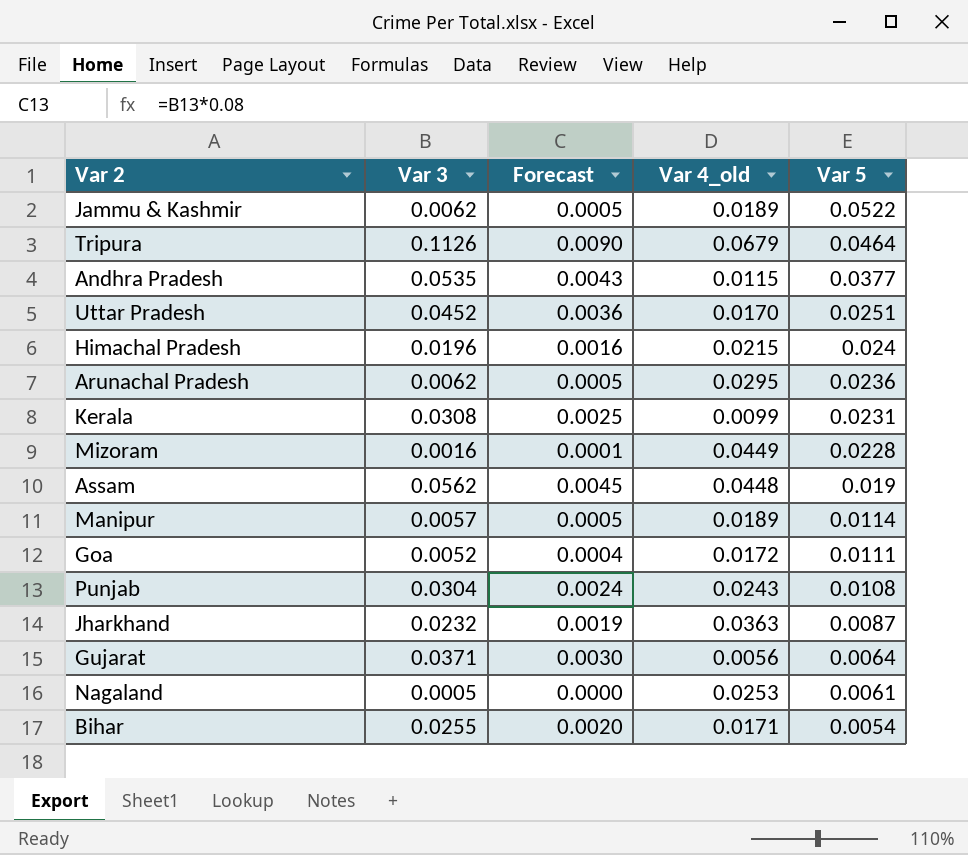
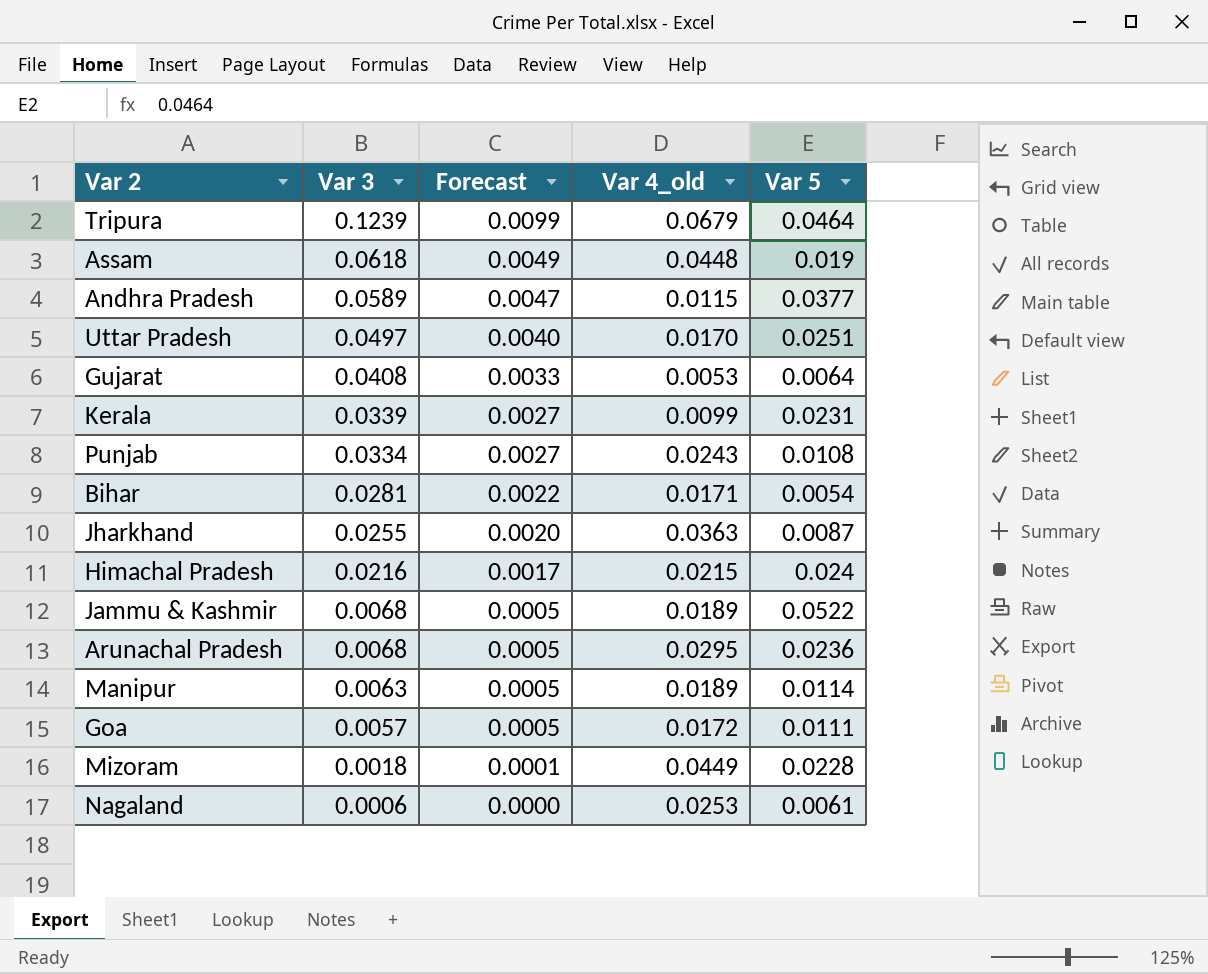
row order: Var 5 descending -> Var 3 descending
Tripura | Var 3: 0.1126 -> 0.1239
Tripura | Forecast: 0.0090 -> 0.0099
Assam | Var 3: 0.0562 -> 0.0618
Assam | Forecast: 0.0045 -> 0.0049
Andhra Pradesh | Var 3: 0.0535 -> 0.0589
Andhra Pradesh | Forecast: 0.0043 -> 0.0047
Uttar Pradesh | Var 3: 0.0452 -> 0.0497
Uttar Pradesh | Forecast: 0.0036 -> 0.0040
Gujarat | Var 3: 0.0371 -> 0.0408
Gujarat | Forecast: 0.0030 -> 0.0033
Gujarat | Var 4_old: 0.0056 -> 0.0053
Kerala | Var 3: 0.0308 -> 0.0339
Kerala | Forecast: 0.0025 -> 0.0027
Punjab | Var 3: 0.0304 -> 0.0334
Punjab | Forecast: 0.0024 -> 0.0027
Bihar | Var 3: 0.0255 -> 0.0281
Bihar | Forecast: 0.0020 -> 0.0022
Jharkhand | Var 3: 0.0232 -> 0.0255
Jharkhand | Forecast: 0.0019 -> 0.0020
Himachal Pradesh | Var 3: 0.0196 -> 0.0216
Himachal Pradesh | Forecast: 0.0016 -> 0.0017
Jammu & Kashmir | Var 3: 0.0062 -> 0.0068
Arunachal Pradesh | Var 3: 0.0062 -> 0.0068
Manipur | Var 3: 0.0057 -> 0.0063
Goa | Var 3: 0.0052 -> 0.0057
Goa | Forecast: 0.0004 -> 0.0005
Mizoram | Var 3: 0.0016 -> 0.0018
Nagaland | Var 3: 0.0005 -> 0.0006

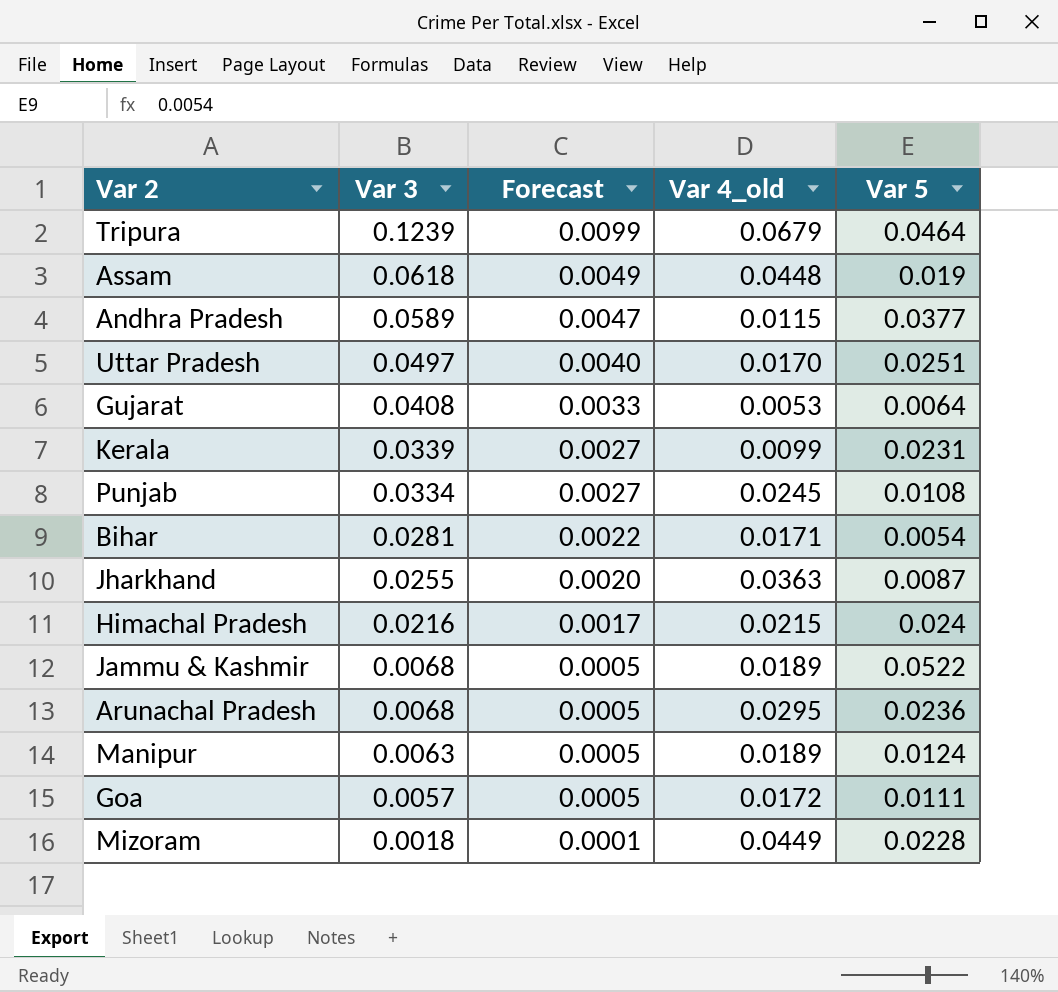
row Nagaland: 0.0006 | 0.0000 | 0.0253 | 0.0061 -> none
Punjab | Var 4_old: 0.0243 -> 0.0245
Manipur | Var 5: 0.0114 -> 0.0124

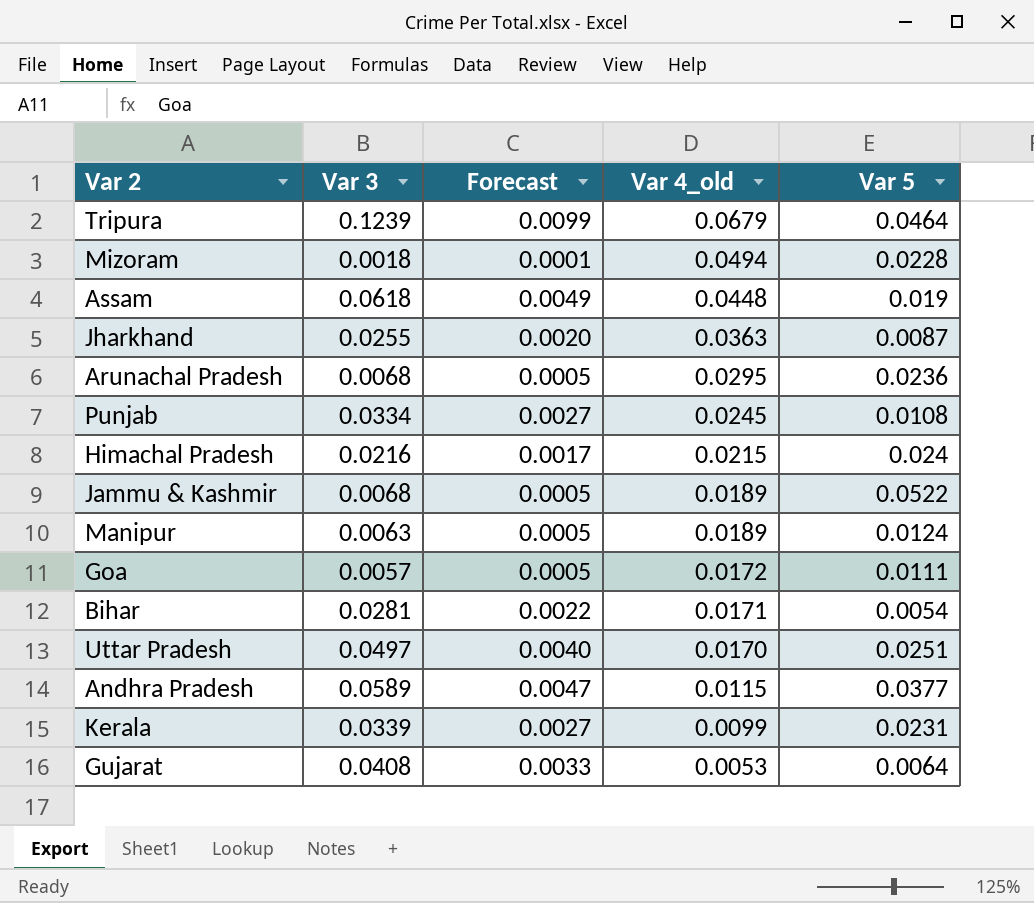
row order: Var 3 descending -> Var 4_old descending
Mizoram | Var 4_old: 0.0449 -> 0.0494

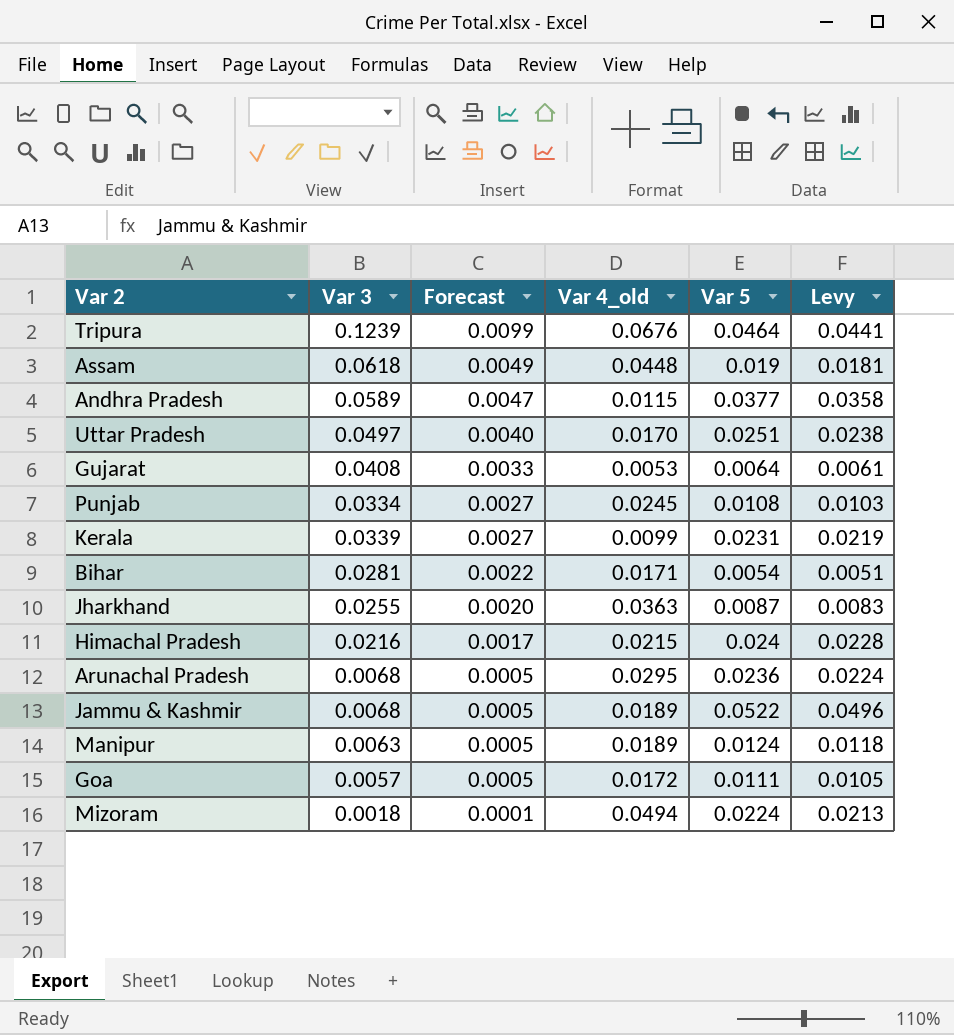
row order: Var 4_old descending -> Forecast descending
column Levy | formula: none -> [Var 5] * 0.95
Tripura | Var 4_old: 0.0679 -> 0.0676
Mizoram | Var 5: 0.0228 -> 0.0224

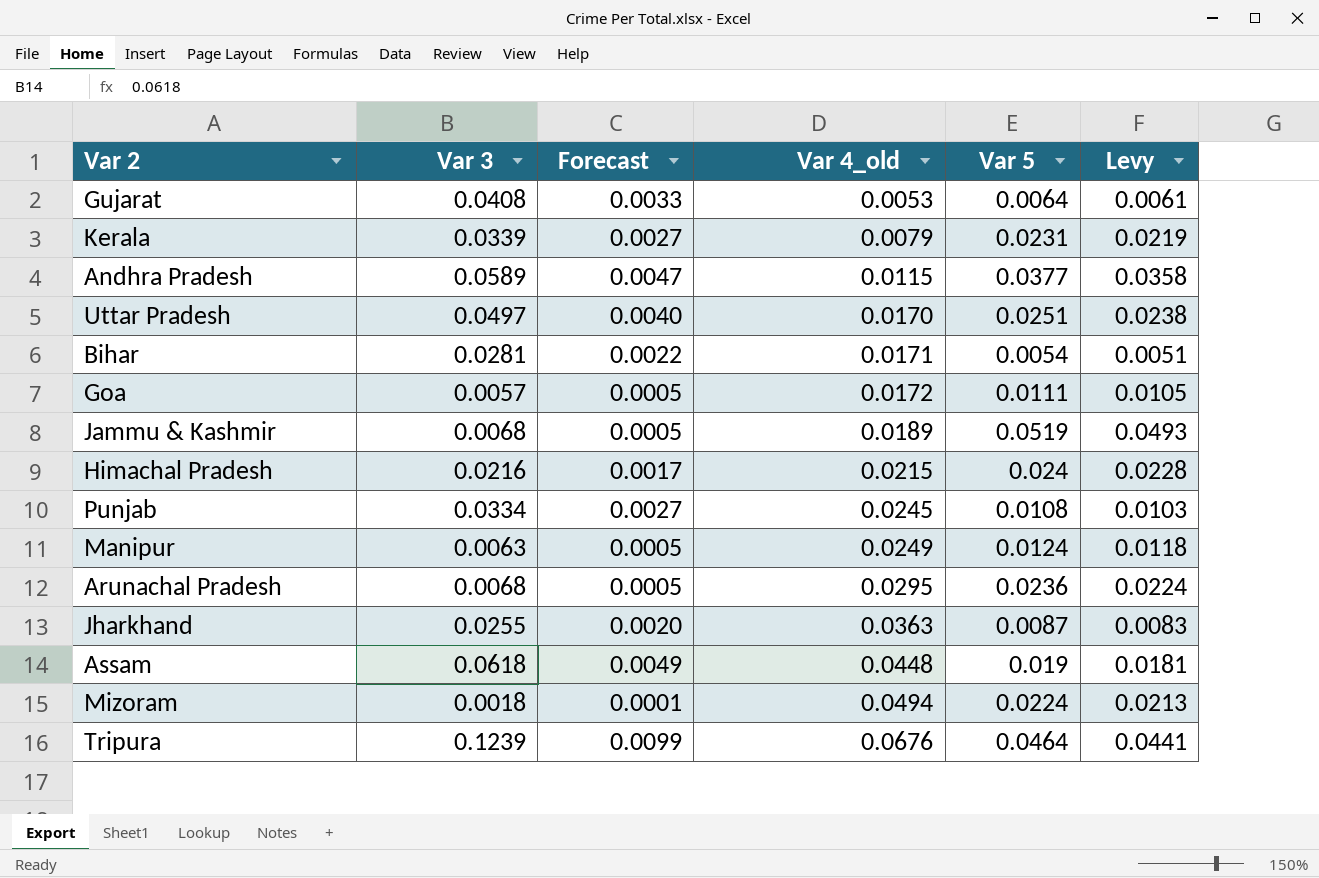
row order: Forecast descending -> Var 4_old ascending
Kerala | Var 4_old: 0.0099 -> 0.0079
Jammu & Kashmir | Var 5: 0.0522 -> 0.0519
Jammu & Kashmir | Levy: 0.0496 -> 0.0493
Manipur | Var 4_old: 0.0189 -> 0.0249

